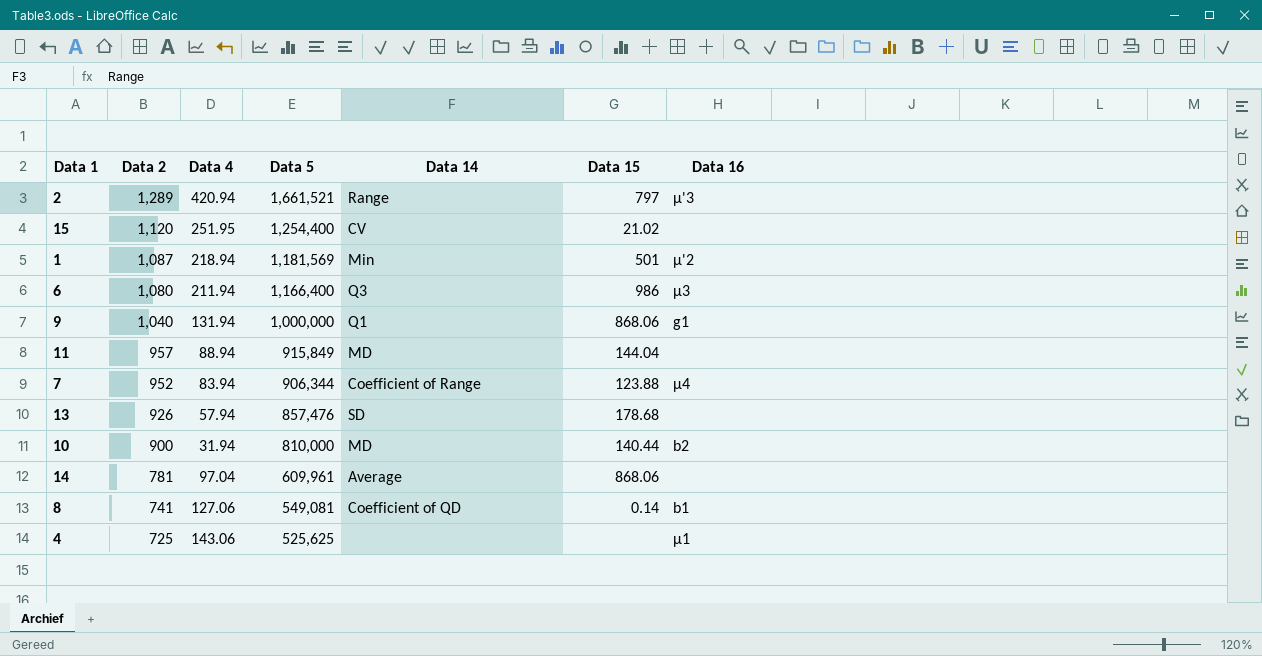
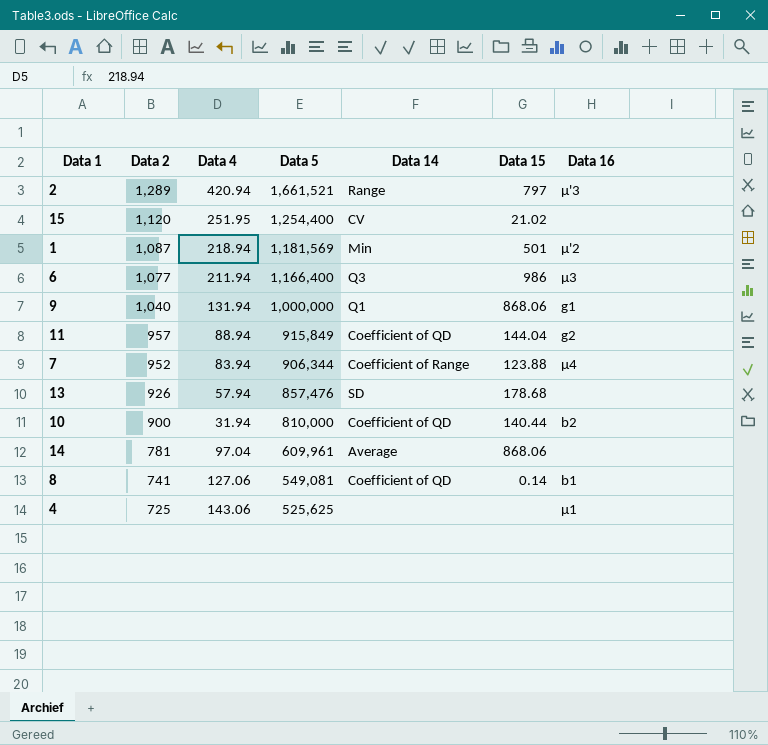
6 | Data 2: 1,080 -> 1,077
11 | Data 14: MD -> Coefficient of QD
11 | Data 16: none -> g2
10 | Data 14: MD -> Coefficient of QD

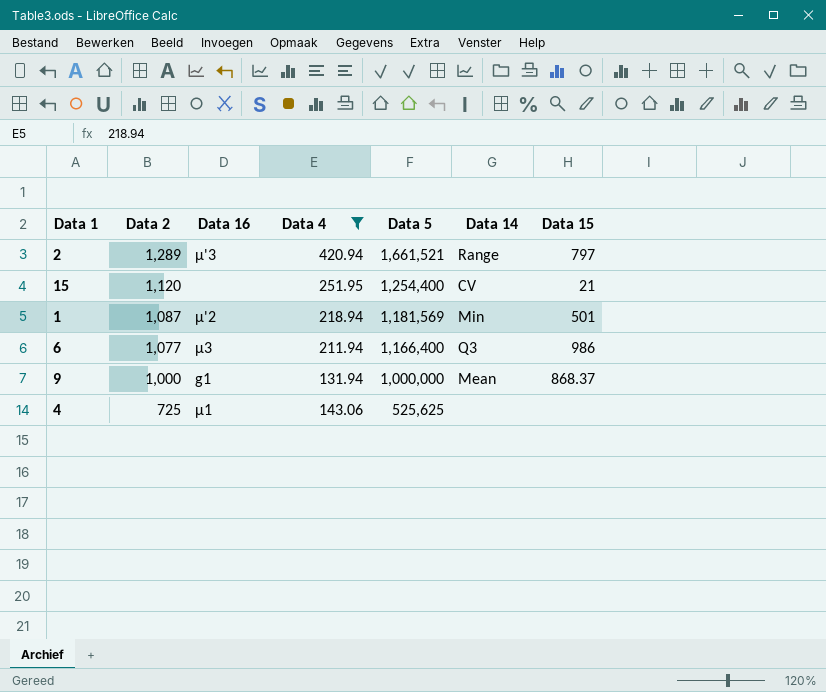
filter: none -> Data 4 >= 131.94
column Data 16 | position: 7 -> 3
15 | Data 15: 21.02 -> 21
9 | Data 2: 1,040 -> 1,000
9 | Data 14: Q1 -> Mean
9 | Data 15: 868.06 -> 868.37

